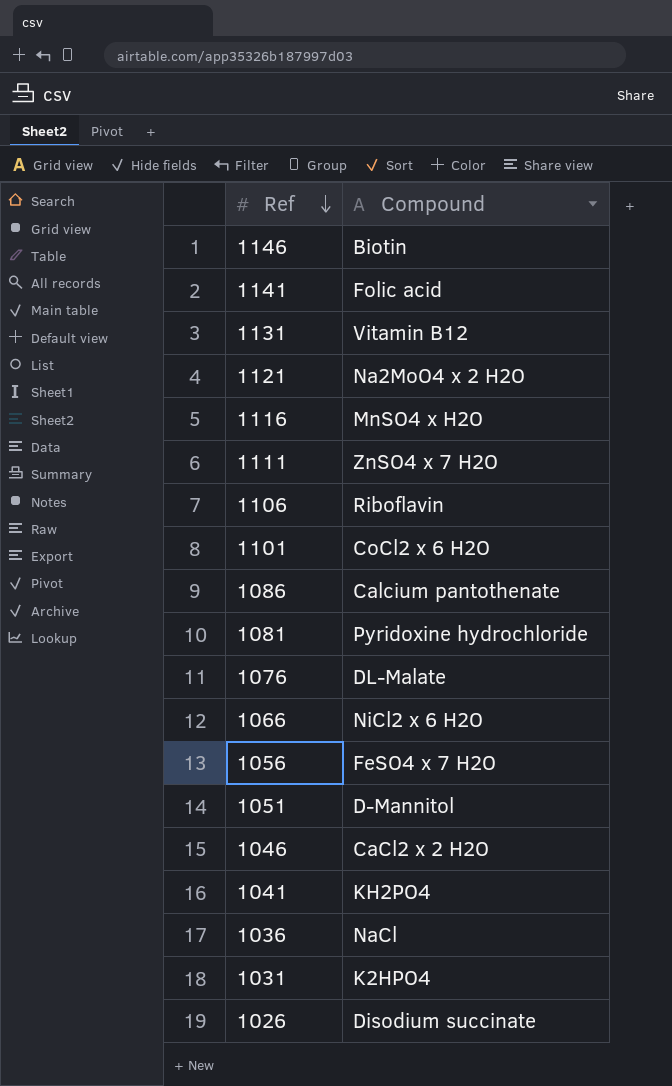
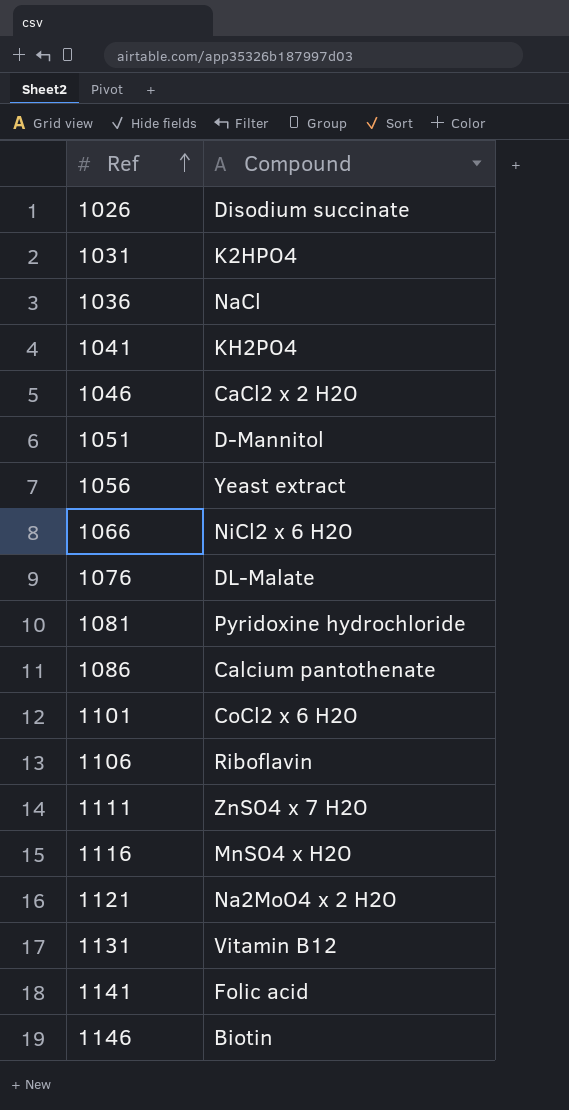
row order: Ref descending -> Ref ascending
1056 | Compound: FeSO4 x 7 H2O -> Yeast extract

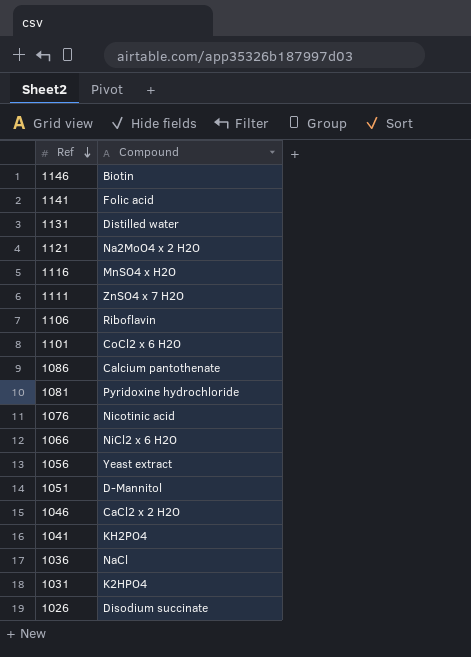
row order: Ref ascending -> Ref descending
1131 | Compound: Vitamin B12 -> Distilled water
1076 | Compound: DL-Malate -> Nicotinic acid

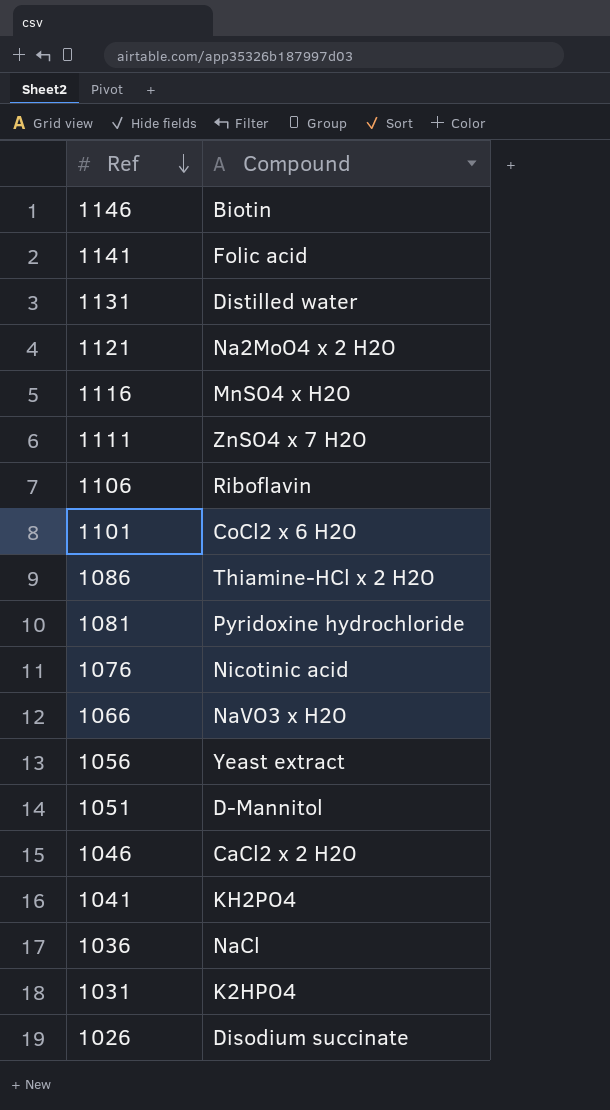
1086 | Compound: Calcium pantothenate -> Thiamine-HCl x 2 H2O
1066 | Compound: NiCl2 x 6 H2O -> NaVO3 x H2O

